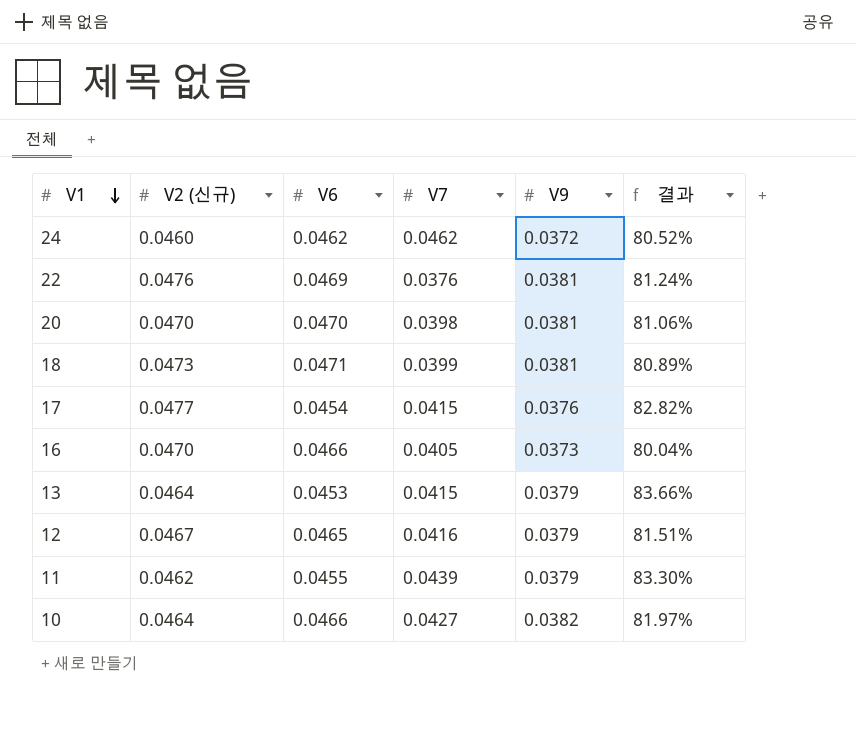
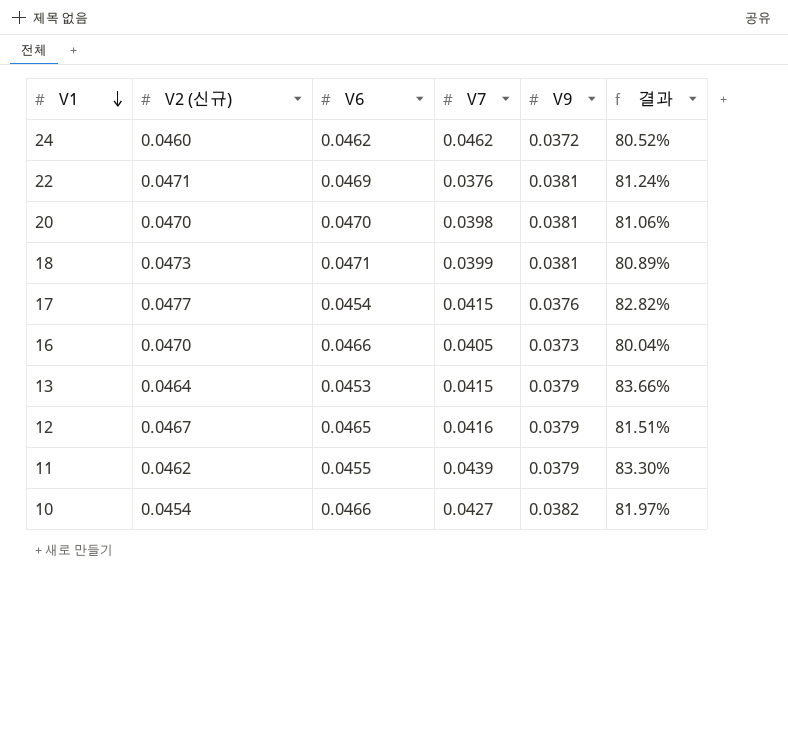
22 | V2 (신규): 0.0476 -> 0.0471
10 | V2 (신규): 0.0464 -> 0.0454

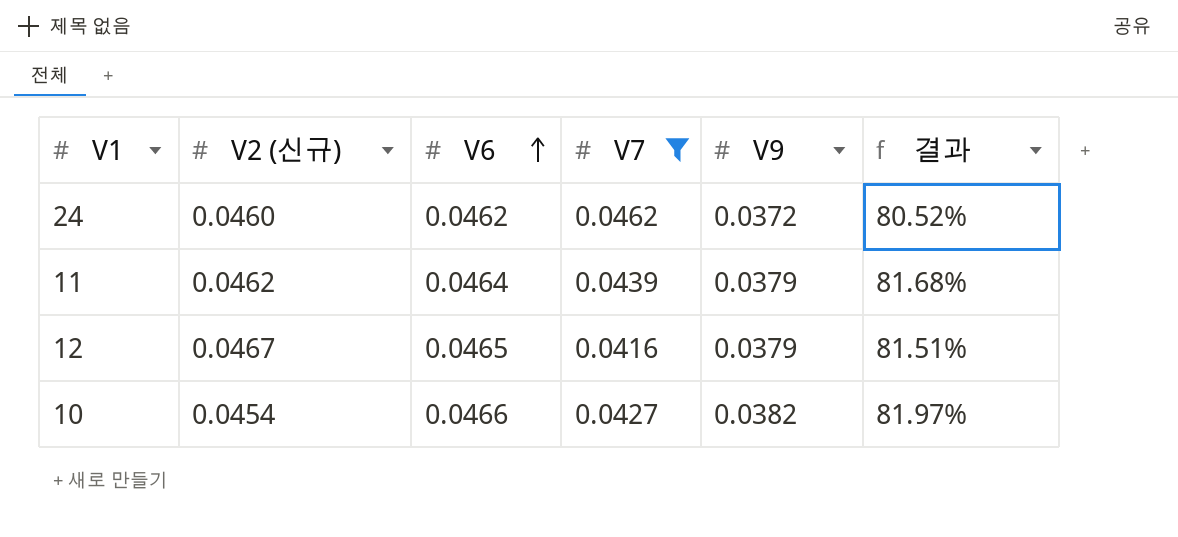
filter: none -> V7 >= 0.0416
row order: V1 descending -> V6 ascending
11 | V6: 0.0455 -> 0.0464
11 | 결과: 83.30% -> 81.68%

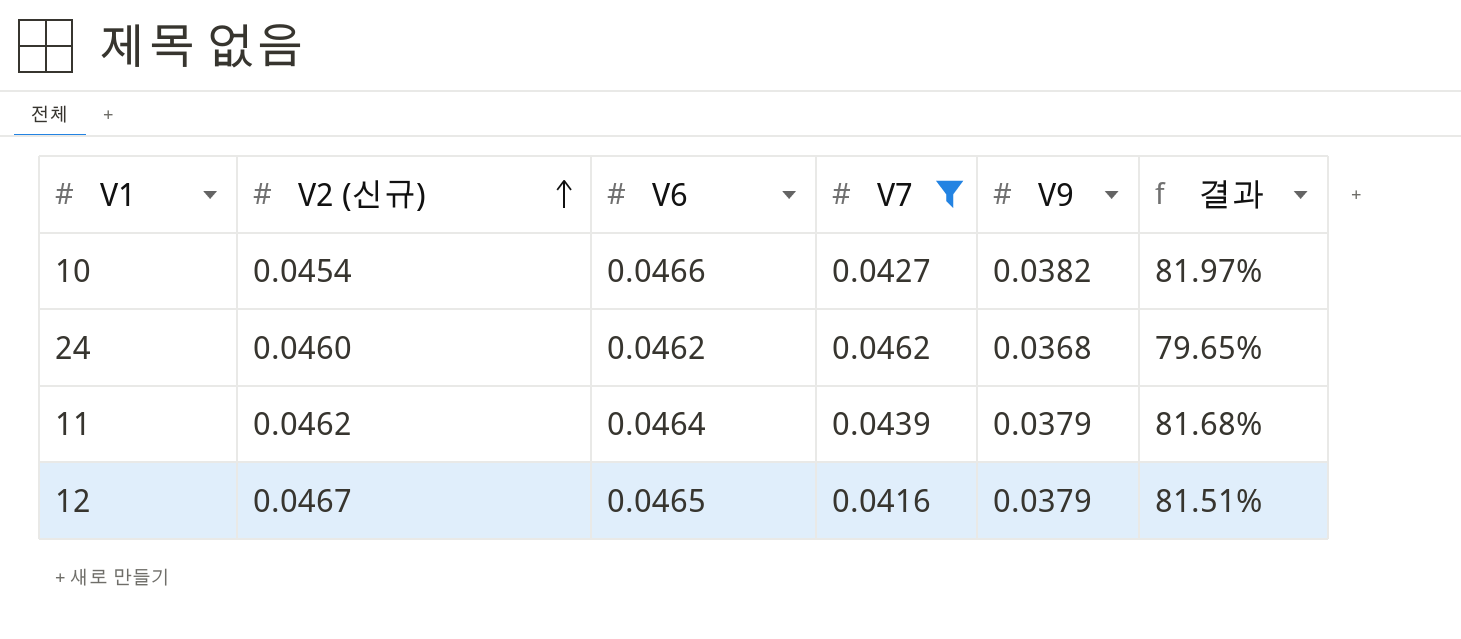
row order: V6 ascending -> V2 (신규) ascending
24 | V9: 0.0372 -> 0.0368
24 | 결과: 80.52% -> 79.65%

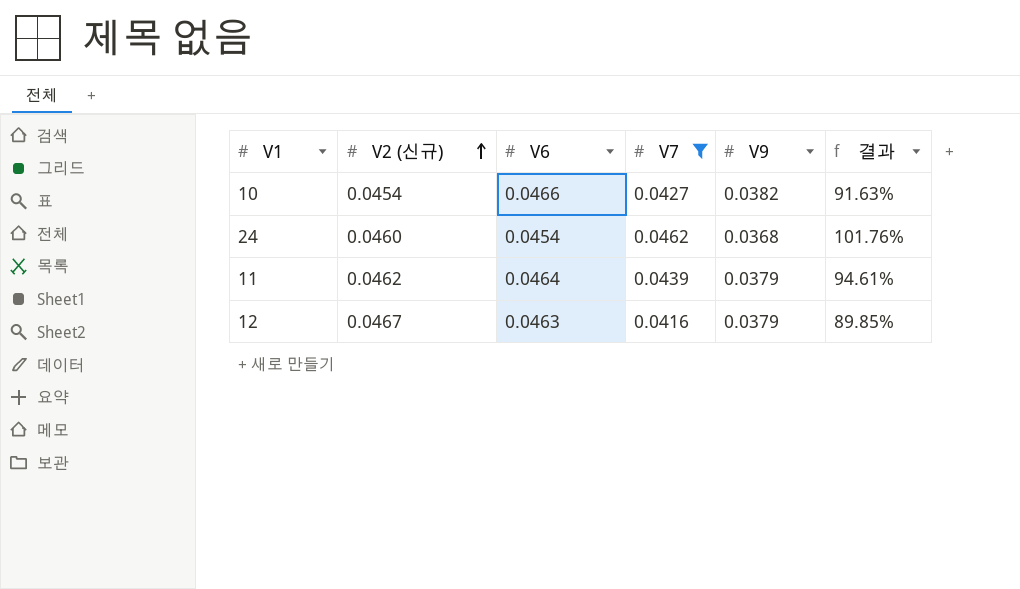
column 결과 | formula: [V9] / [V6] -> [V7] / [V6]
24 | V6: 0.0462 -> 0.0454
12 | V6: 0.0465 -> 0.0463

